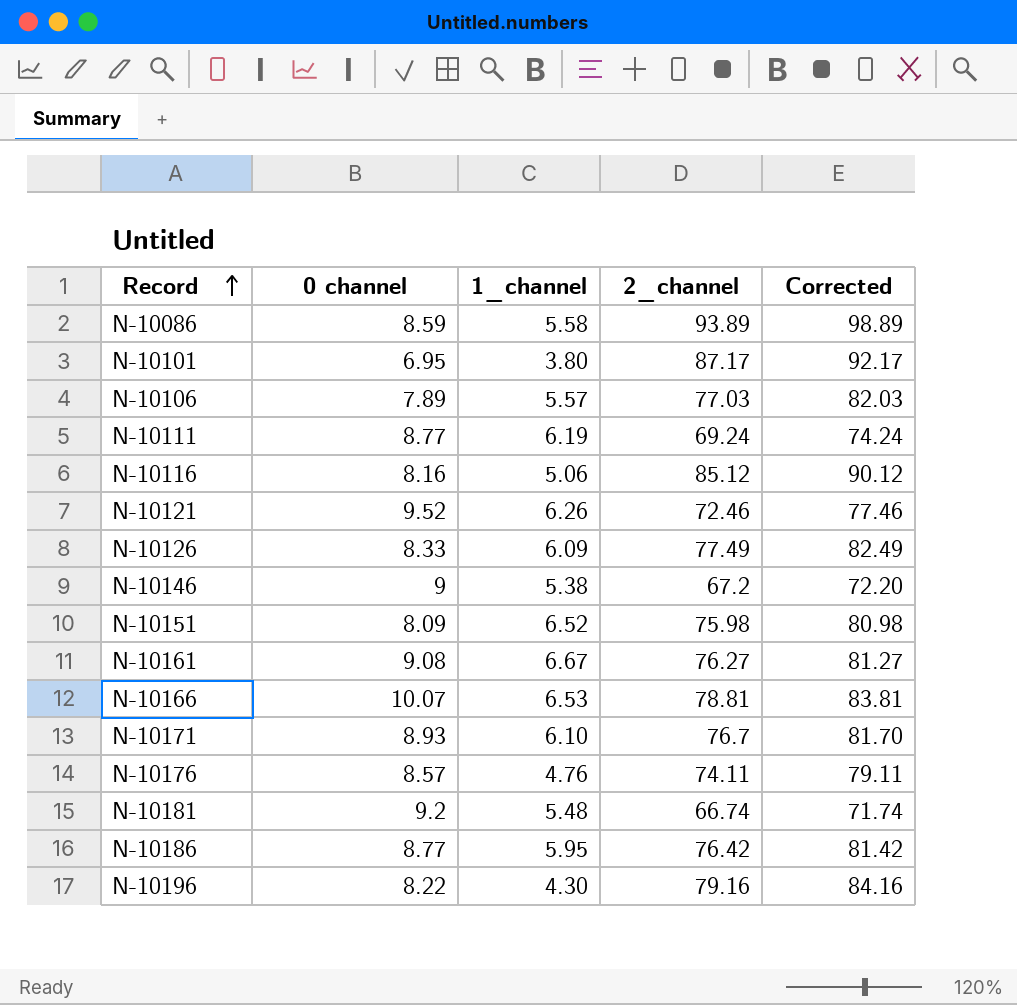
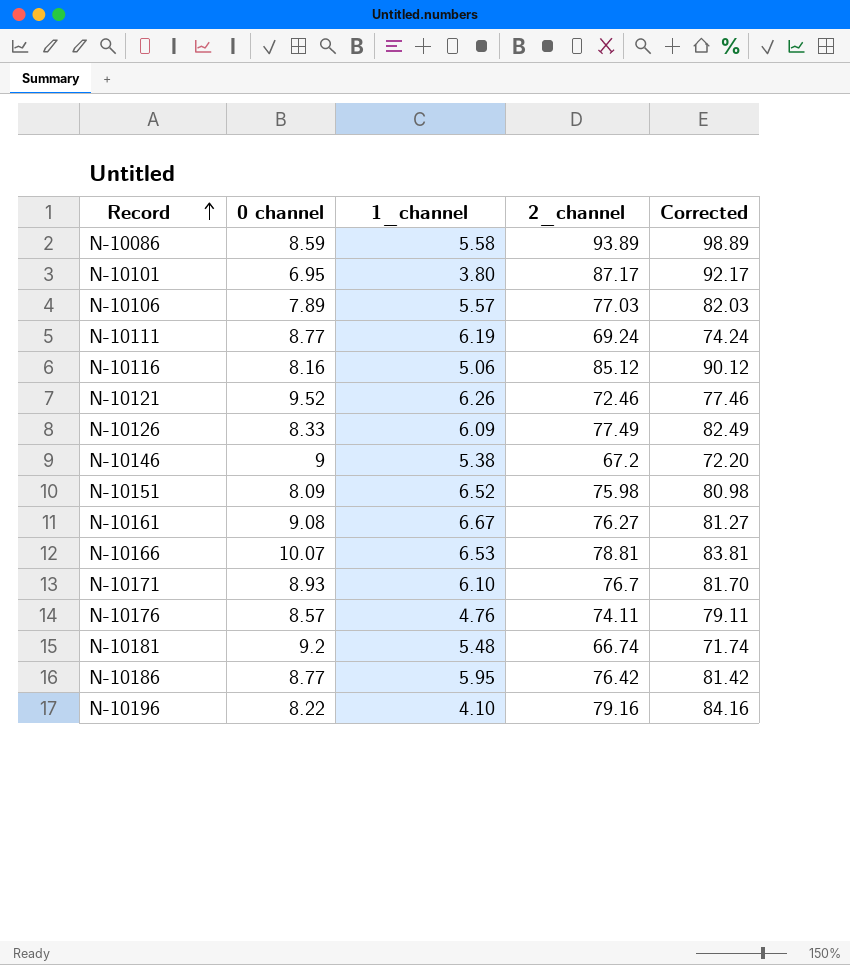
N-10196 | 1_channel: 4.30 -> 4.10

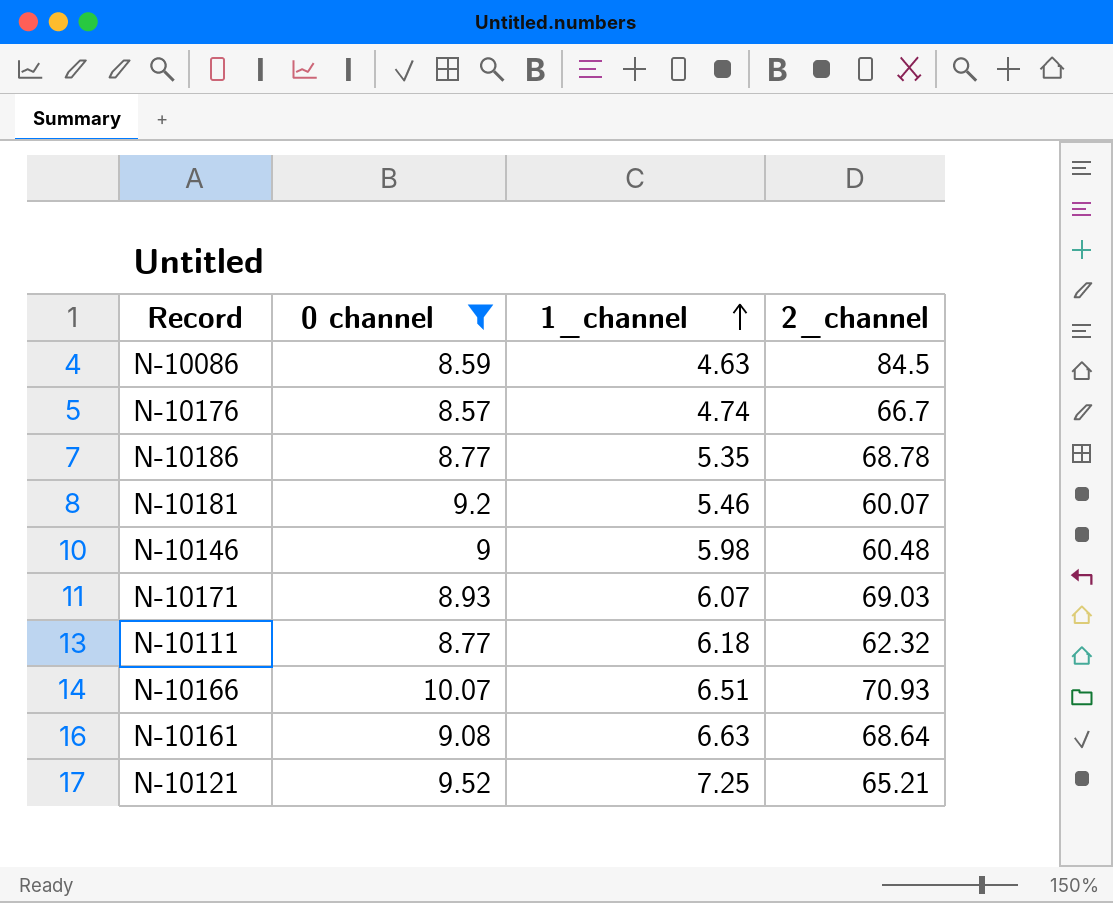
filter: none -> 0 channel >= 8.57
row order: Record ascending -> 1_channel ascending
column Corrected | formula: [2_channel] + 5 -> none
N-10086 | 1_channel: 5.58 -> 4.63
N-10086 | 2_channel: 93.89 -> 84.5
N-10176 | 1_channel: 4.76 -> 4.74
N-10176 | 2_channel: 74.11 -> 66.7
N-10186 | 1_channel: 5.95 -> 5.35
N-10186 | 2_channel: 76.42 -> 68.78
N-10181 | 1_channel: 5.48 -> 5.46
N-10181 | 2_channel: 66.74 -> 60.07
N-10146 | 1_channel: 5.38 -> 5.98
N-10146 | 2_channel: 67.2 -> 60.48
N-10171 | 1_channel: 6.10 -> 6.07
N-10171 | 2_channel: 76.7 -> 69.03
N-10111 | 1_channel: 6.19 -> 6.18
N-10111 | 2_channel: 69.24 -> 62.32
N-10166 | 1_channel: 6.53 -> 6.51
N-10166 | 2_channel: 78.81 -> 70.93
N-10161 | 1_channel: 6.67 -> 6.63
N-10161 | 2_channel: 76.27 -> 68.64
N-10121 | 1_channel: 6.26 -> 7.25
N-10121 | 2_channel: 72.46 -> 65.21

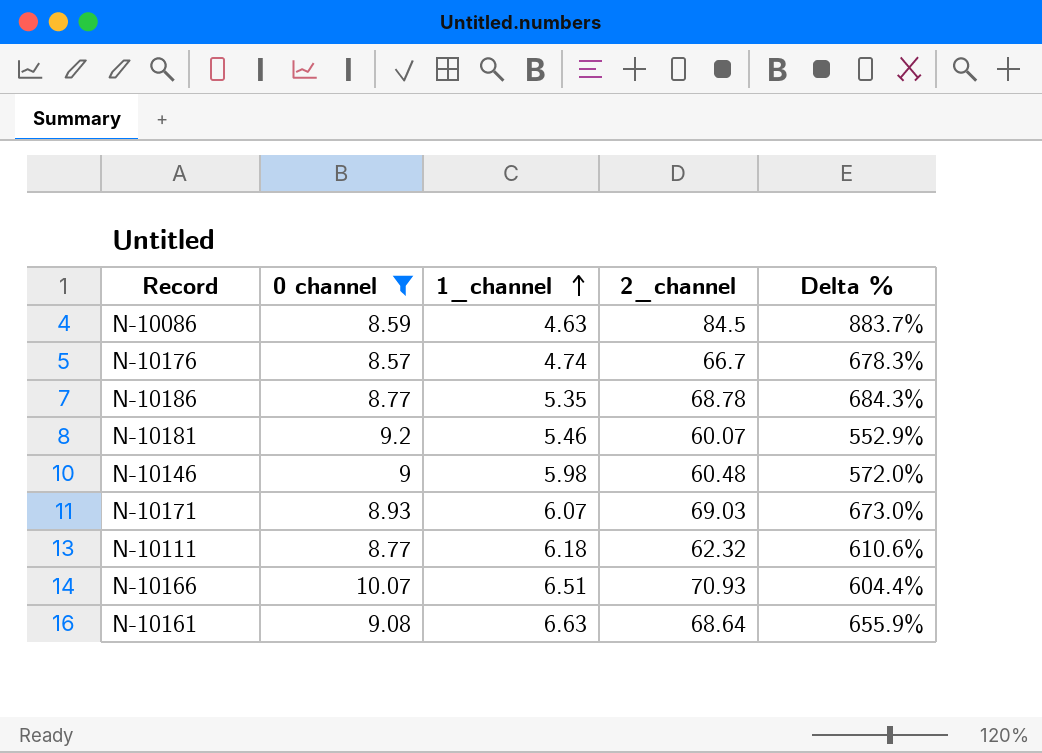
column Delta % | formula: none -> ([2_channel] - [0 channel]) / [0 channel]
row N-10121: 9.52 | 7.25 | 65.21 -> none

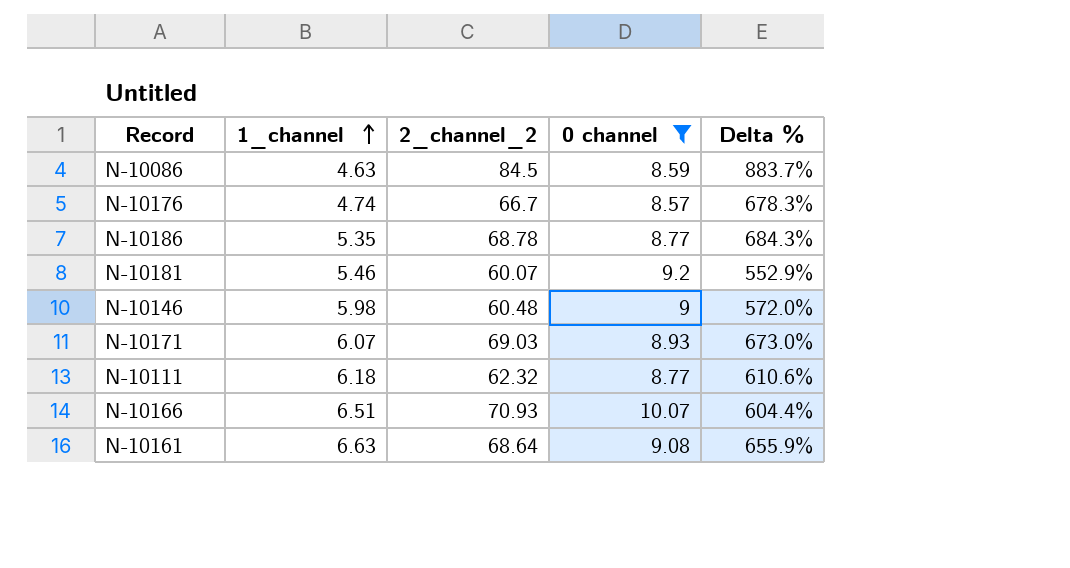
column name: 2_channel -> 2_channel_2
column 0 channel | position: 2 -> 4

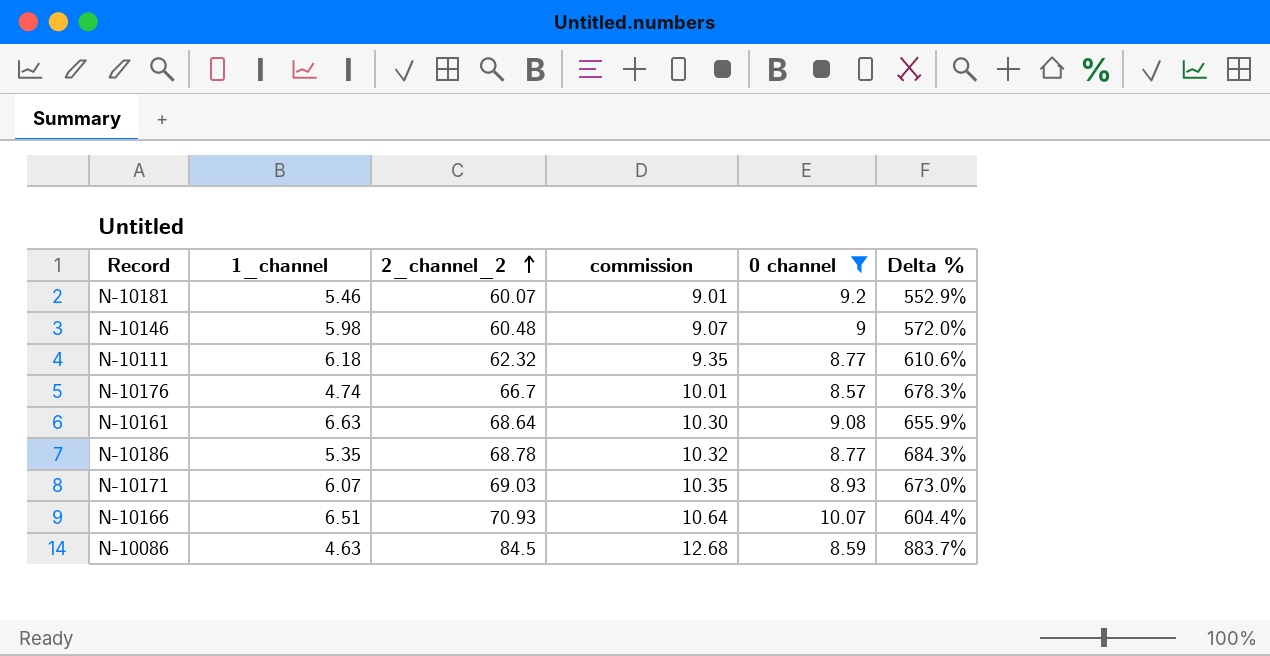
row order: 1_channel ascending -> 2_channel_2 ascending
column commission | formula: none -> [2_channel_2] * 0.15

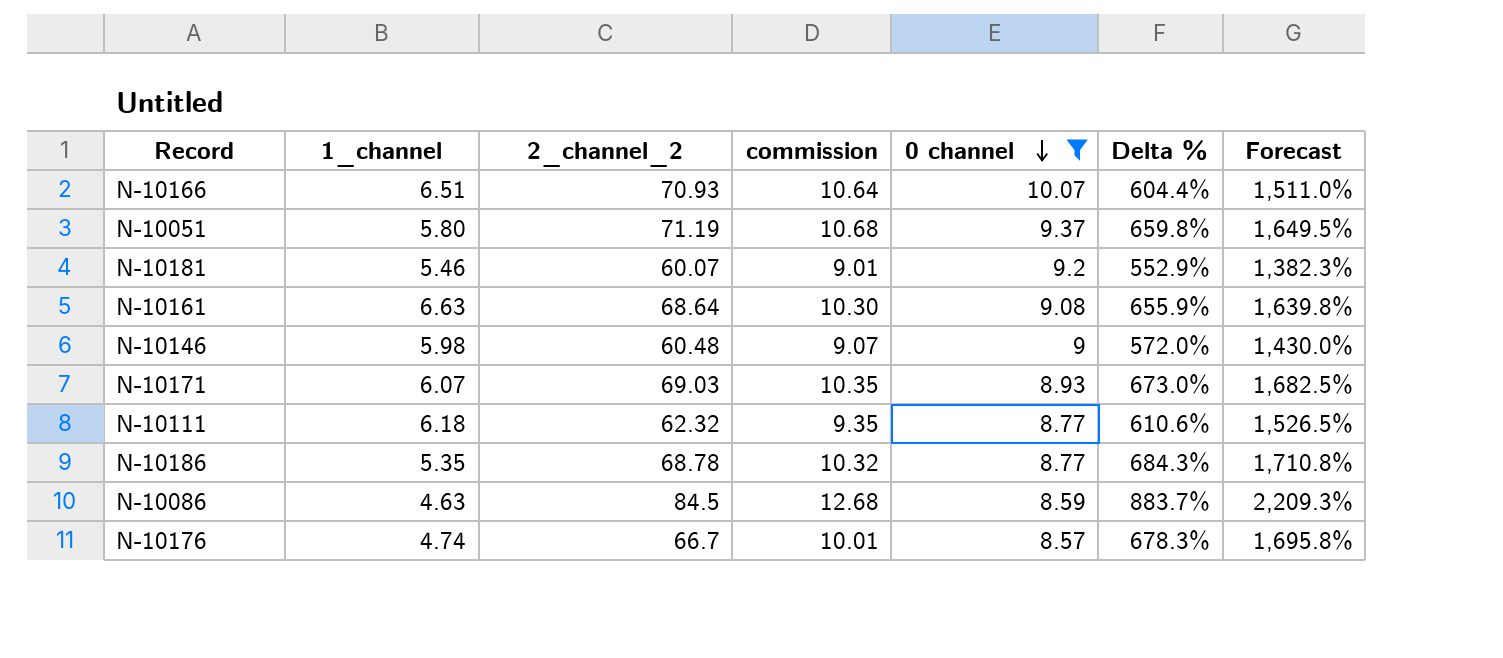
row order: 2_channel_2 ascending -> 0 channel descending
column Forecast | formula: none -> [Delta %] * 2.5
row N-10051: none -> 5.80 | 71.19 | 10.68 | 9.37 | 659.8% | 1,649.5%

